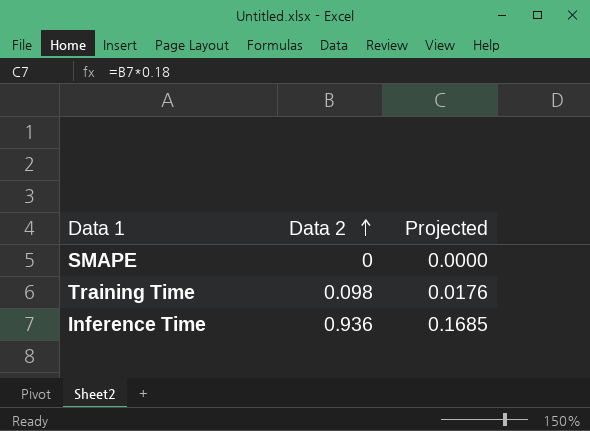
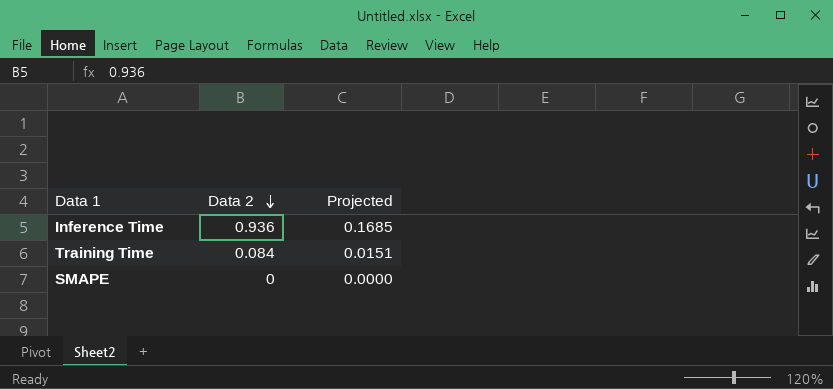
row order: Data 2 ascending -> Data 2 descending
Training Time | Data 2: 0.098 -> 0.084
Training Time | Projected: 0.0176 -> 0.0151

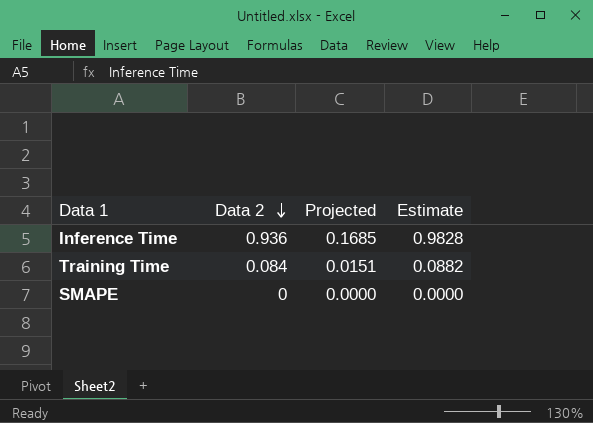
column Estimate | formula: none -> [Data 2] * 1.05

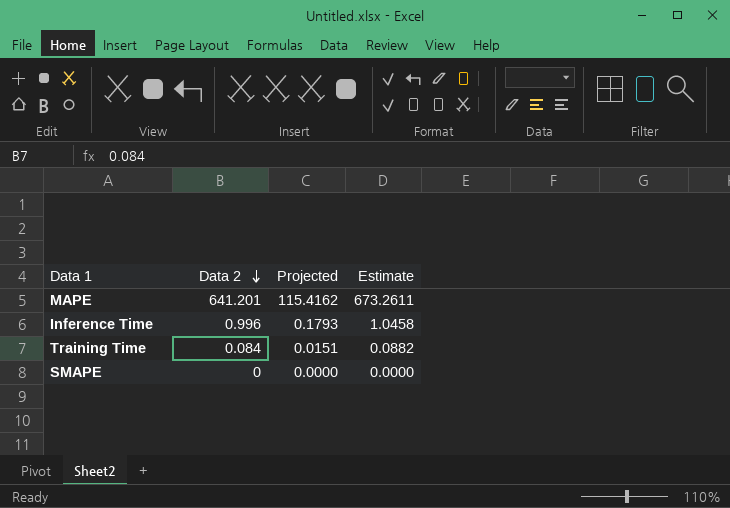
row MAPE: none -> 641.201 | 115.4162 | 673.2611
Inference Time | Data 2: 0.936 -> 0.996
Inference Time | Projected: 0.1685 -> 0.1793
Inference Time | Estimate: 0.9828 -> 1.0458

